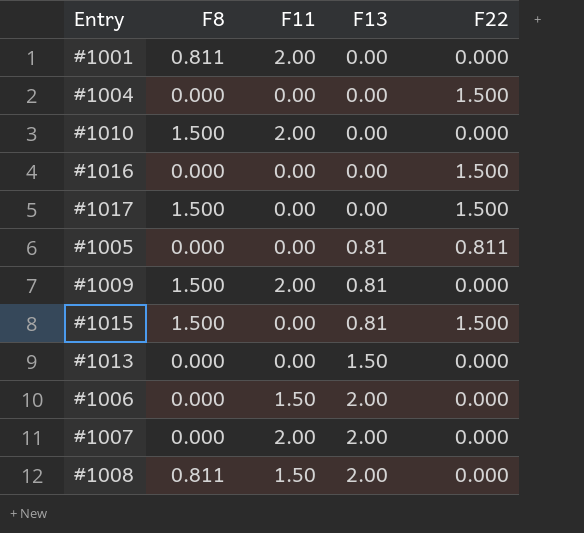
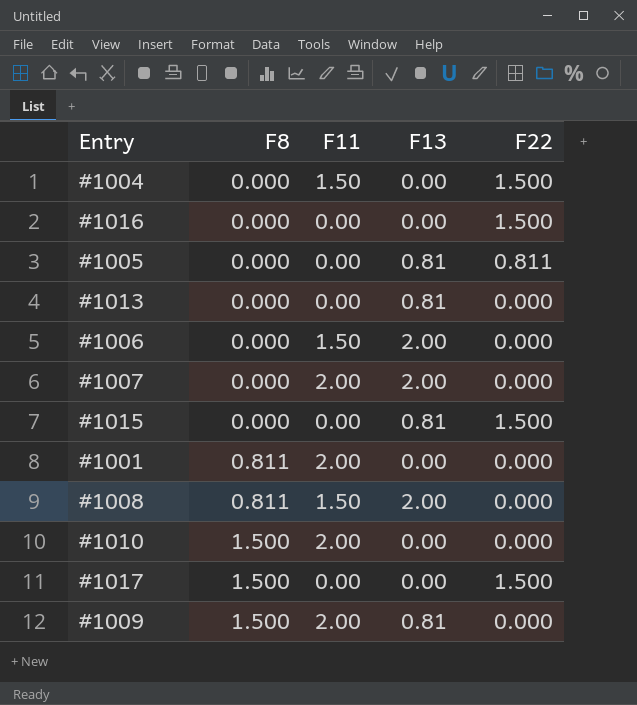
row order: F13 ascending -> F8 ascending
#1004 | F11: 0.00 -> 1.50
#1013 | F13: 1.50 -> 0.81
#1015 | F8: 1.500 -> 0.000

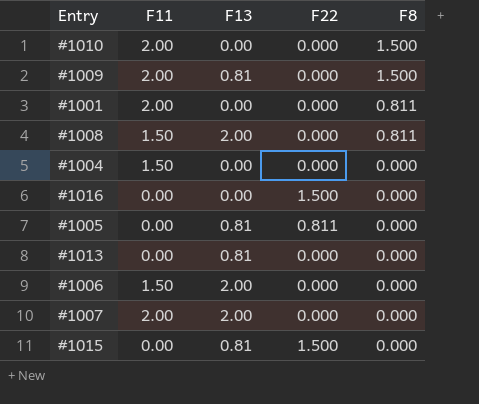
row order: F8 ascending -> F8 descending
column F8 | position: 2 -> 5
row #1017: 1.500 | 0.00 | 0.00 | 1.500 -> none
#1004 | F22: 1.500 -> 0.000

